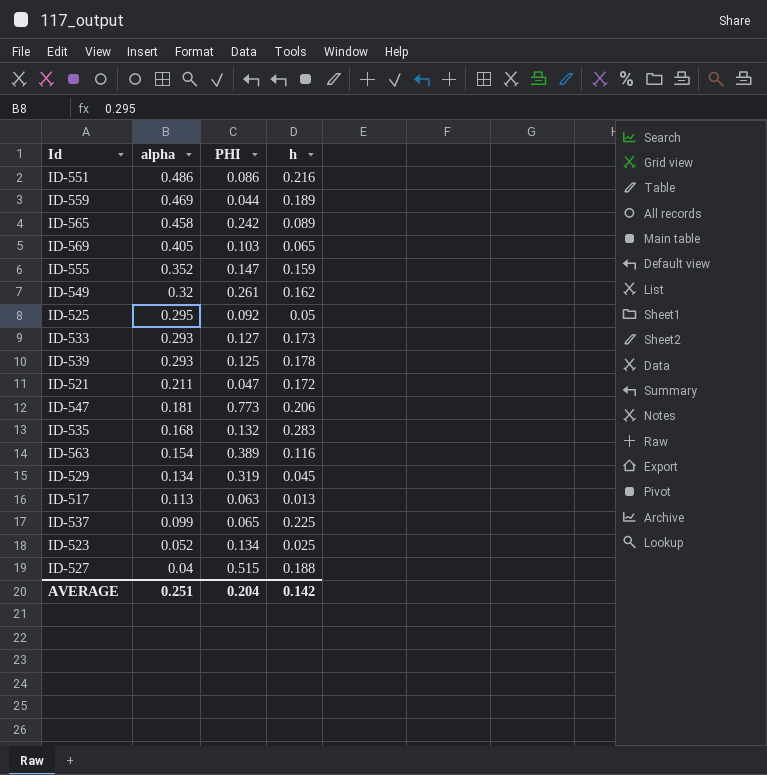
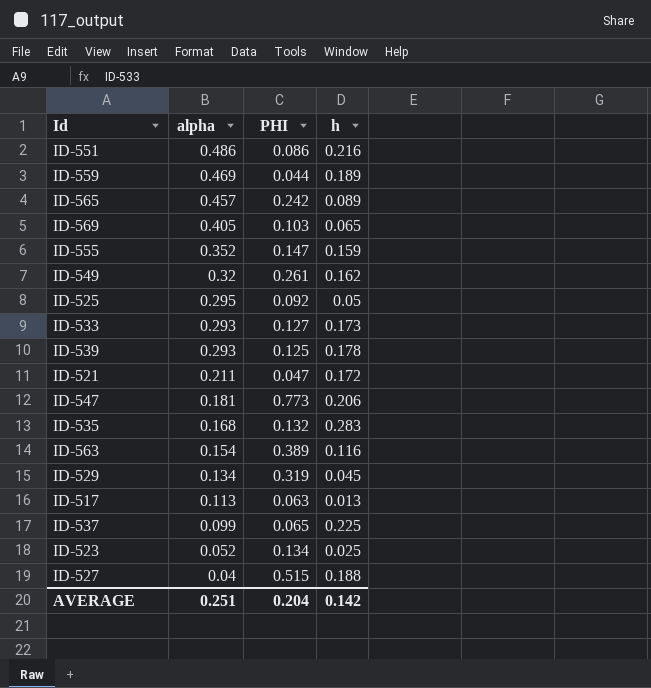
ID-565 | alpha: 0.458 -> 0.457

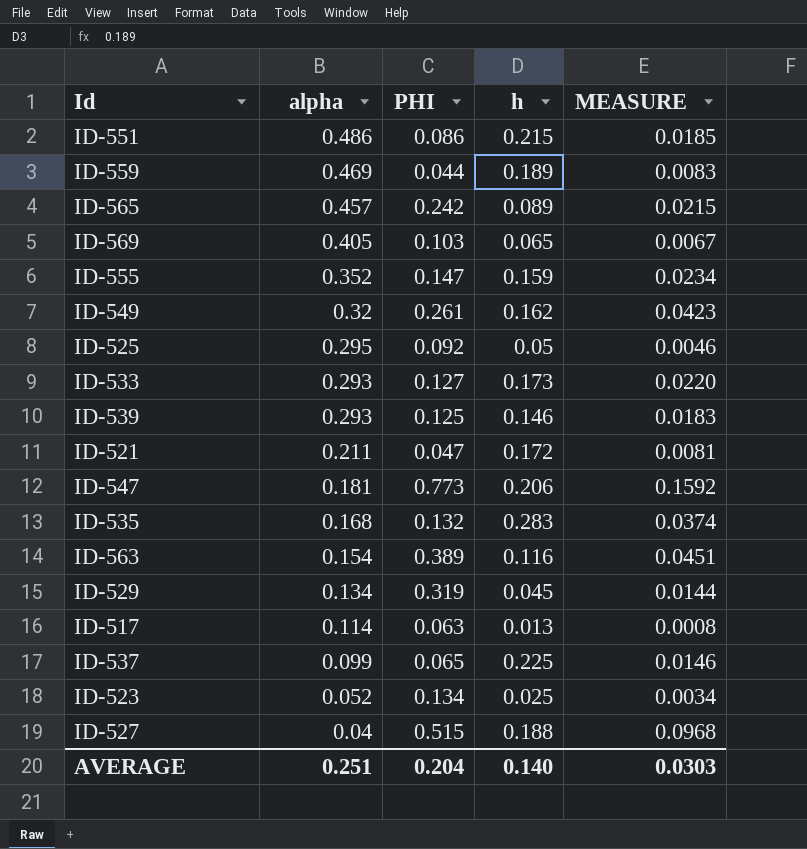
column MEASURE | formula: none -> [PHI] * [h]
ID-551 | h: 0.216 -> 0.215
ID-539 | h: 0.178 -> 0.146
ID-517 | alpha: 0.113 -> 0.114
AVERAGE | h: 0.142 -> 0.140

